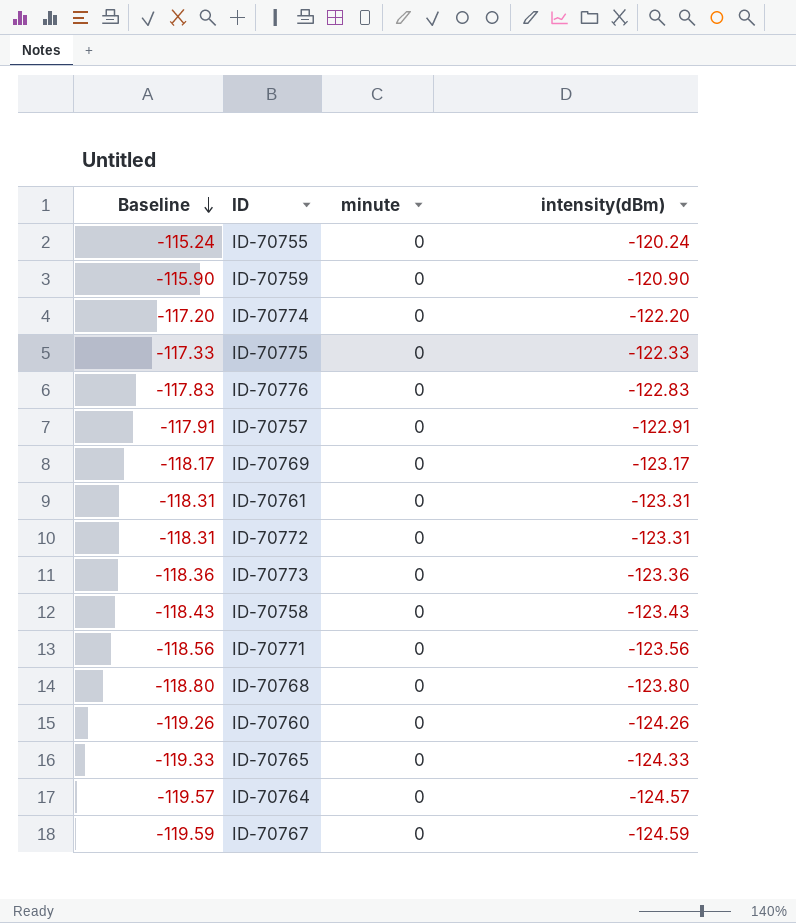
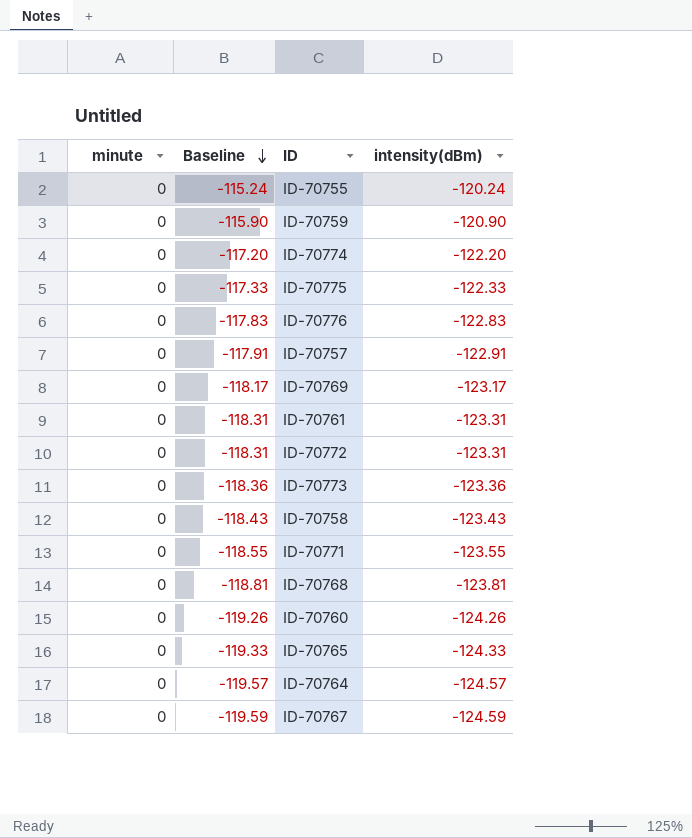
column minute | position: 3 -> 1
ID-70771 | Baseline: -118.56 -> -118.55
ID-70771 | intensity(dBm): -123.56 -> -123.55
ID-70768 | Baseline: -118.80 -> -118.81
ID-70768 | intensity(dBm): -123.80 -> -123.81

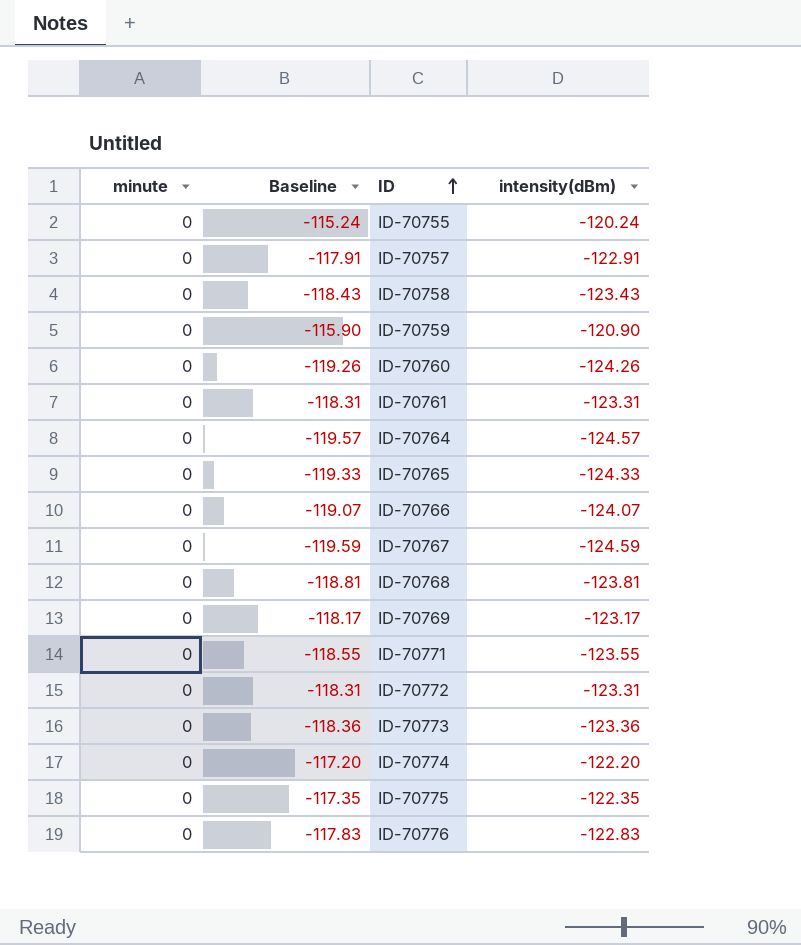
row order: Baseline descending -> ID ascending
row ID-70766: none -> 0 | -119.07 | -124.07
ID-70775 | Baseline: -117.33 -> -117.35
ID-70775 | intensity(dBm): -122.33 -> -122.35

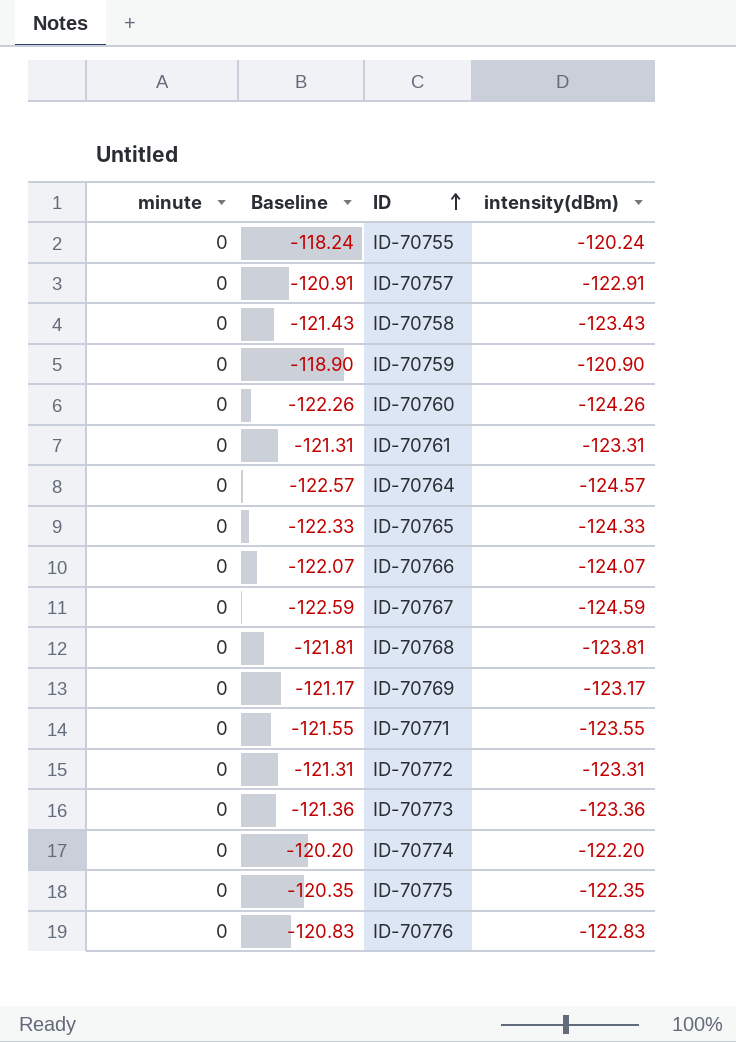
column Baseline | formula: [intensity(dBm)] + 5 -> [intensity(dBm)] + 2

